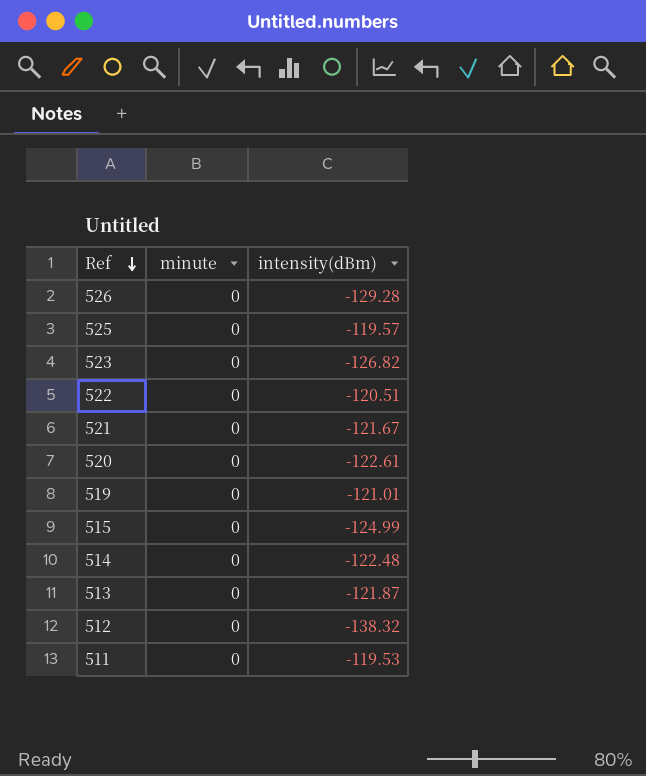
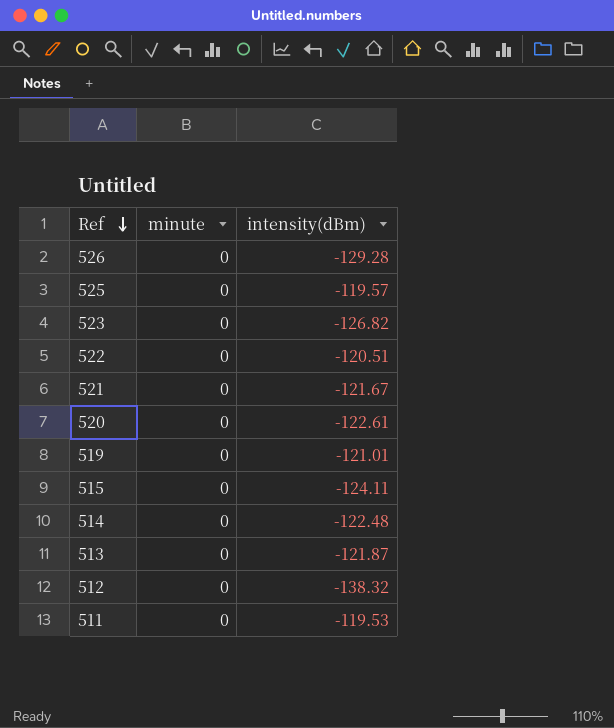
515 | intensity(dBm): -124.99 -> -124.11

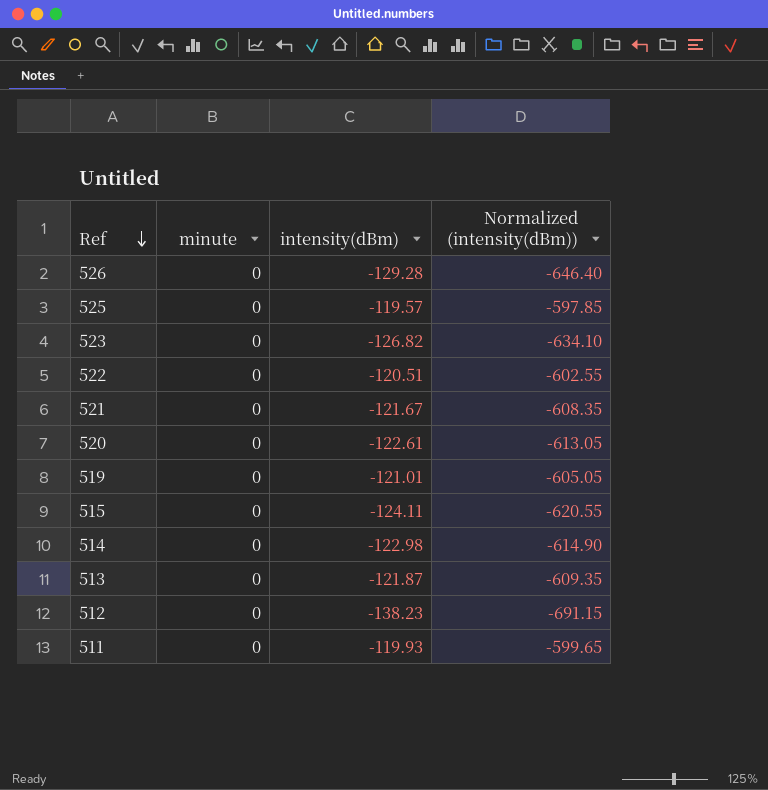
column Normalized (intensity(dBm)) | formula: none -> [intensity(dBm)] * 5
514 | intensity(dBm): -122.48 -> -122.98
512 | intensity(dBm): -138.32 -> -138.23
511 | intensity(dBm): -119.53 -> -119.93

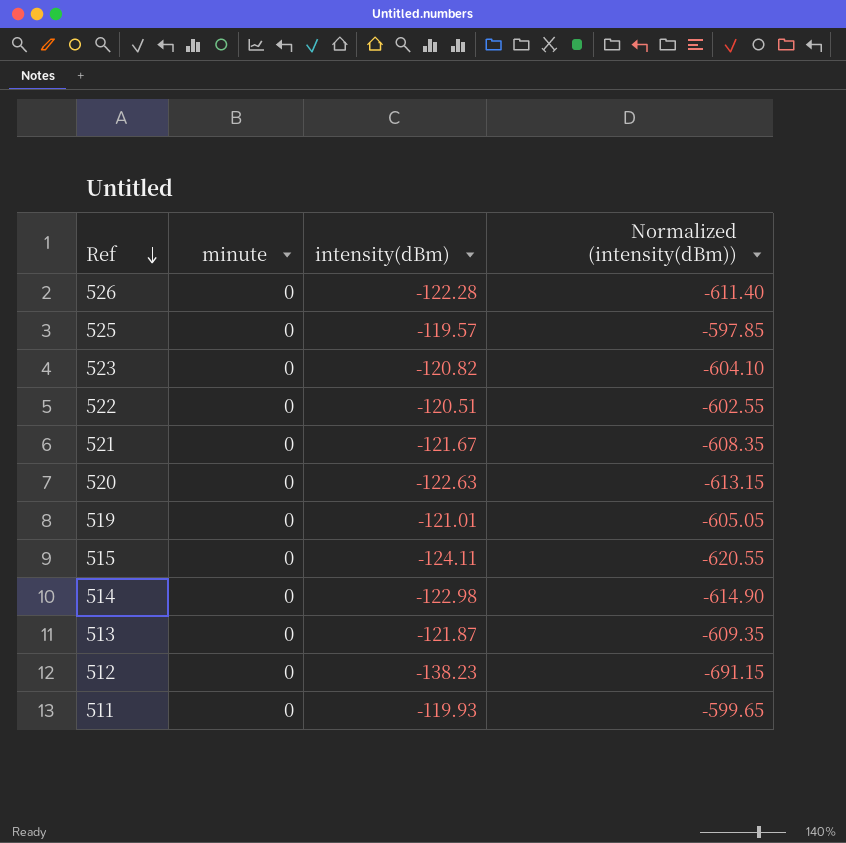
526 | intensity(dBm): -129.28 -> -122.28
526 | Normalized (intensity(dBm)): -646.40 -> -611.40
523 | intensity(dBm): -126.82 -> -120.82
523 | Normalized (intensity(dBm)): -634.10 -> -604.10
520 | intensity(dBm): -122.61 -> -122.63
520 | Normalized (intensity(dBm)): -613.05 -> -613.15

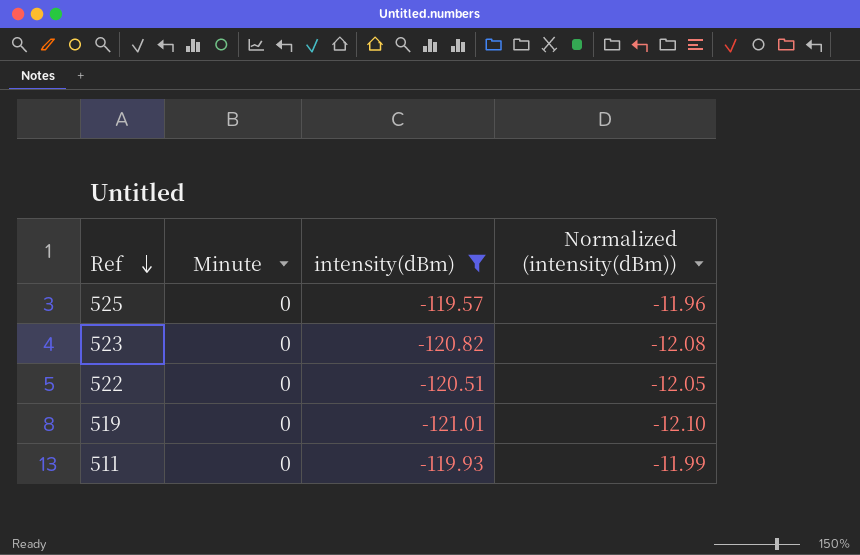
filter: none -> intensity(dBm) >= -121.01
column name: minute -> Minute
column Normalized (intensity(dBm)) | formula: [intensity(dBm)] * 5 -> [intensity(dBm)] * 0.1

